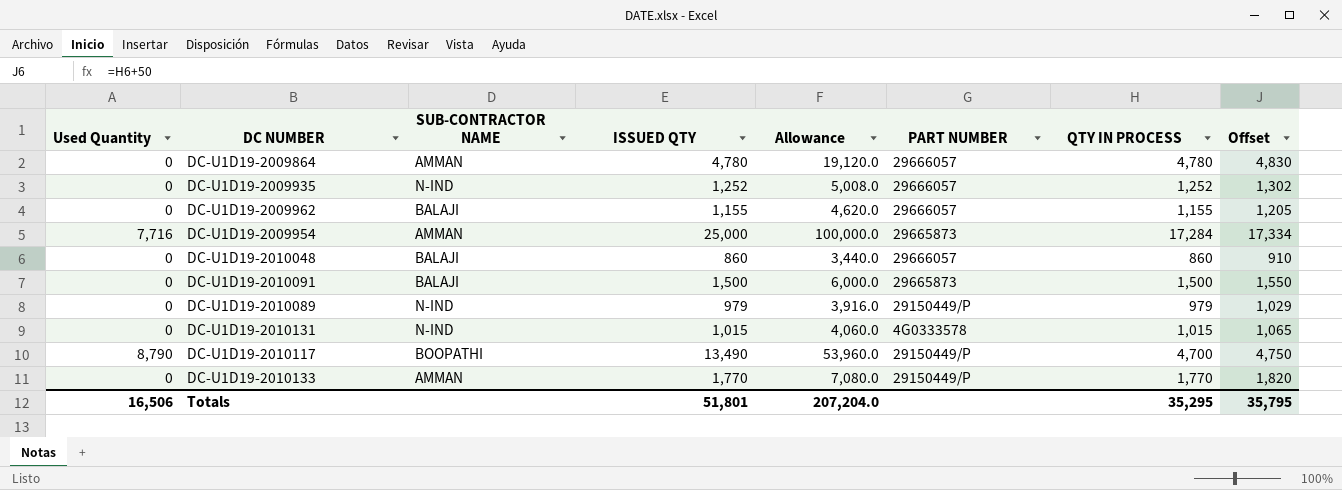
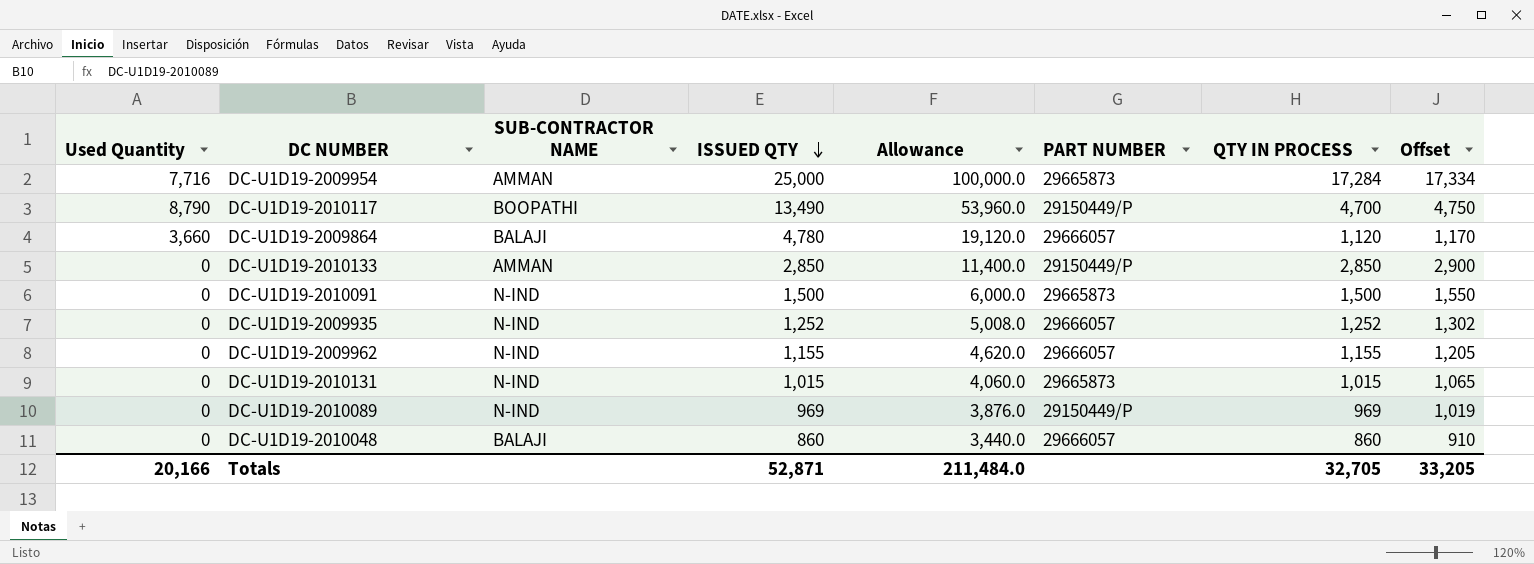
row order: none -> ISSUED QTY descending
DC-U1D19-2009864 | Used Quantity: 0 -> 3,660
DC-U1D19-2009864 | SUB-CONTRACTOR NAME: AMMAN -> BALAJI
DC-U1D19-2009864 | QTY IN PROCESS: 4,780 -> 1,120
DC-U1D19-2009864 | Offset: 4,830 -> 1,170
DC-U1D19-2010133 | ISSUED QTY: 1,770 -> 2,850
DC-U1D19-2010133 | Allowance: 7,080.0 -> 11,400.0
DC-U1D19-2010133 | QTY IN PROCESS: 1,770 -> 2,850
DC-U1D19-2010133 | Offset: 1,820 -> 2,900
DC-U1D19-2010091 | SUB-CONTRACTOR NAME: BALAJI -> N-IND
DC-U1D19-2009962 | SUB-CONTRACTOR NAME: BALAJI -> N-IND
DC-U1D19-2010131 | PART NUMBER: 4G0333578 -> 29665873
DC-U1D19-2010089 | ISSUED QTY: 979 -> 969
DC-U1D19-2010089 | Allowance: 3,916.0 -> 3,876.0
DC-U1D19-2010089 | QTY IN PROCESS: 979 -> 969
DC-U1D19-2010089 | Offset: 1,029 -> 1,019
Totals | Used Quantity: 16,506 -> 20,166
Totals | ISSUED QTY: 51,801 -> 52,871
Totals | Allowance: 207,204.0 -> 211,484.0
Totals | QTY IN PROCESS: 35,295 -> 32,705
Totals | Offset: 35,795 -> 33,205

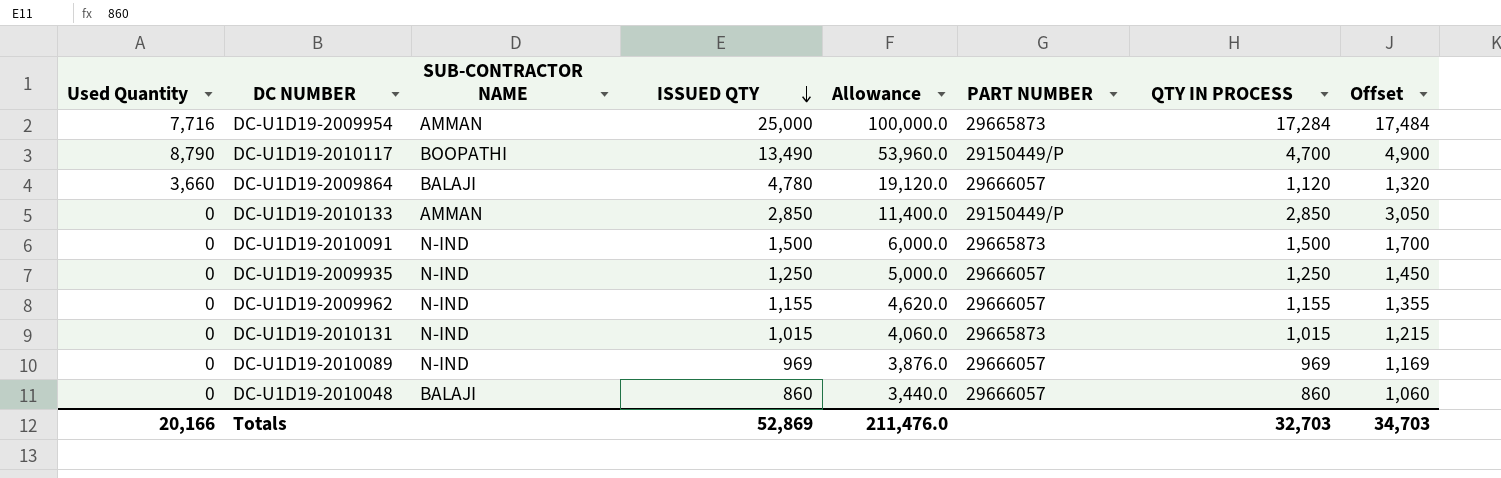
column Offset | formula: [QTY IN PROCESS] + 50 -> [QTY IN PROCESS] + 200
DC-U1D19-2009935 | ISSUED QTY: 1,252 -> 1,250
DC-U1D19-2009935 | Allowance: 5,008.0 -> 5,000.0
DC-U1D19-2009935 | QTY IN PROCESS: 1,252 -> 1,250
DC-U1D19-2010089 | PART NUMBER: 29150449/P -> 29666057
Totals | ISSUED QTY: 52,871 -> 52,869
Totals | Allowance: 211,484.0 -> 211,476.0
Totals | QTY IN PROCESS: 32,705 -> 32,703
Totals | Offset: 33,205 -> 34,703

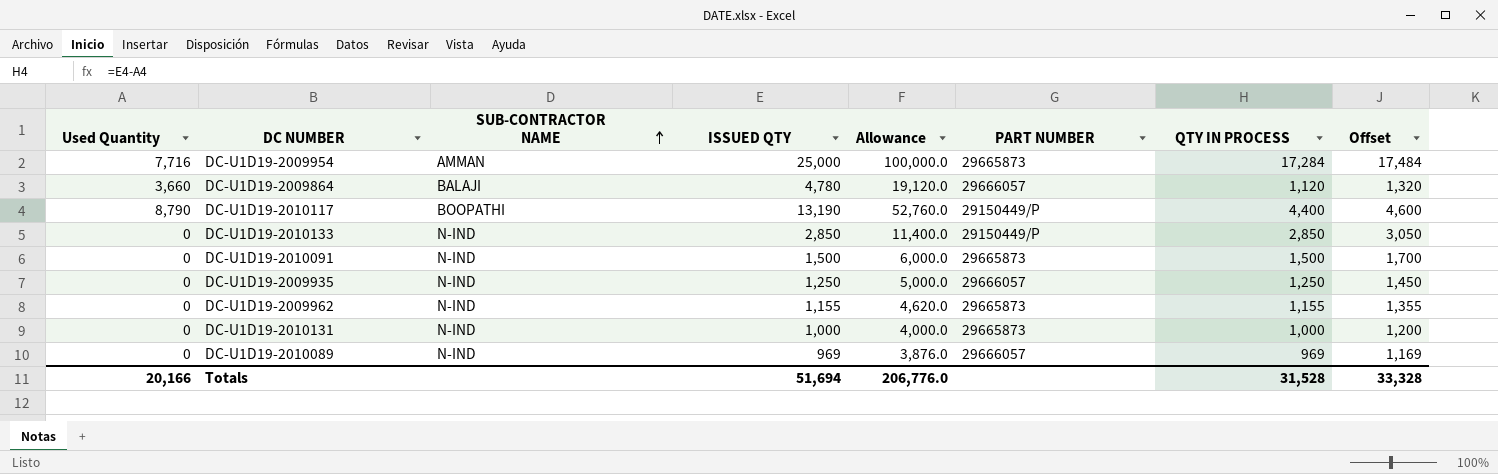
row order: ISSUED QTY descending -> SUB-CONTRACTOR NAME ascending
row DC-U1D19-2010048: 0 | BALAJI | 860 | 3,440.0 | 29666057 | 860 | 1,060 -> none
DC-U1D19-2010117 | ISSUED QTY: 13,490 -> 13,190
DC-U1D19-2010117 | Allowance: 53,960.0 -> 52,760.0
DC-U1D19-2010117 | QTY IN PROCESS: 4,700 -> 4,400
DC-U1D19-2010117 | Offset: 4,900 -> 4,600
DC-U1D19-2010133 | SUB-CONTRACTOR NAME: AMMAN -> N-IND
DC-U1D19-2009962 | PART NUMBER: 29666057 -> 29665873
DC-U1D19-2010131 | ISSUED QTY: 1,015 -> 1,000
DC-U1D19-2010131 | Allowance: 4,060.0 -> 4,000.0
DC-U1D19-2010131 | QTY IN PROCESS: 1,015 -> 1,000
DC-U1D19-2010131 | Offset: 1,215 -> 1,200
Totals | ISSUED QTY: 52,869 -> 51,694
Totals | Allowance: 211,476.0 -> 206,776.0
Totals | QTY IN PROCESS: 32,703 -> 31,528
Totals | Offset: 34,703 -> 33,328

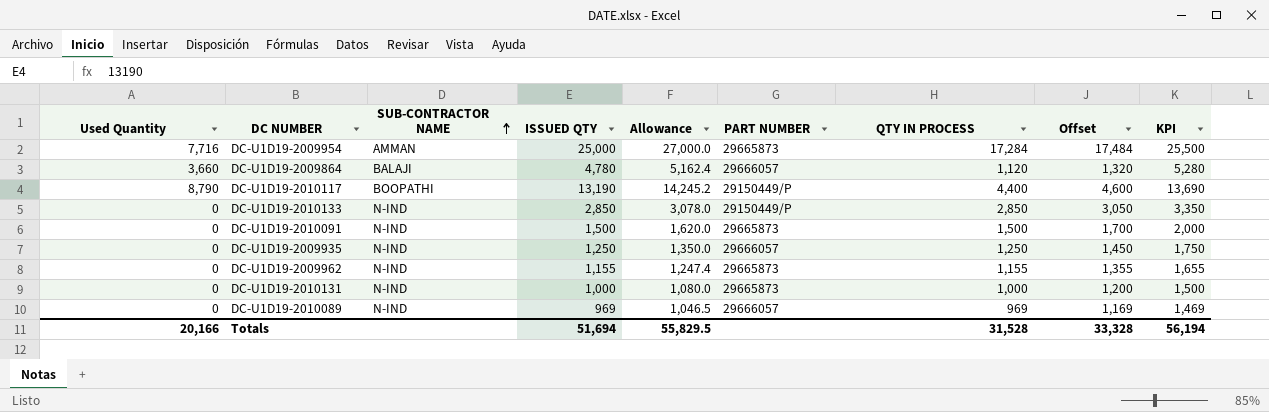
column Allowance | formula: [ISSUED QTY] * 4 -> [ISSUED QTY] * 1.08
column KPI | formula: none -> [ISSUED QTY] + 500
Totals | Allowance: 206,776.0 -> 55,829.5

